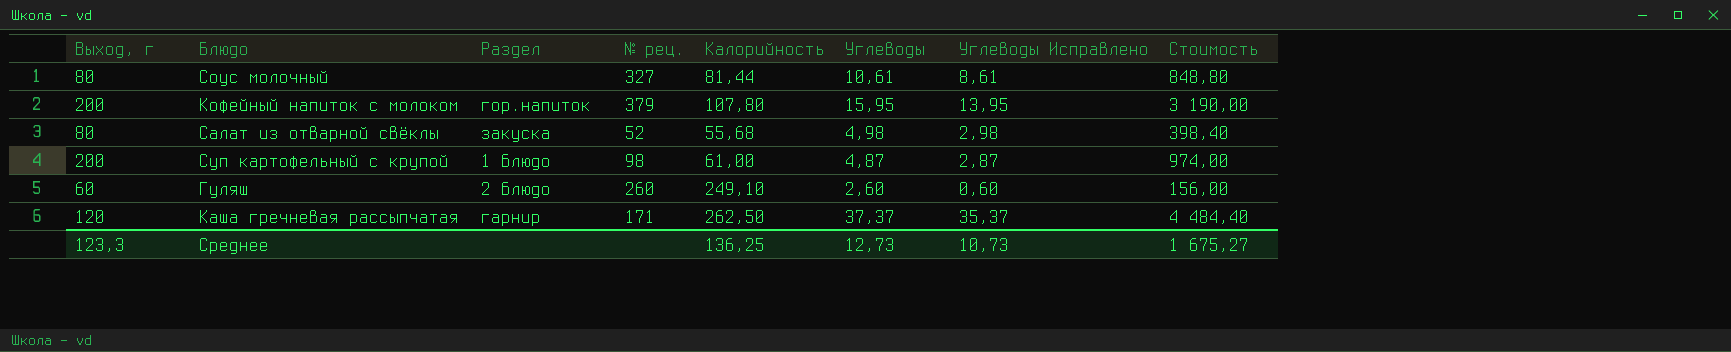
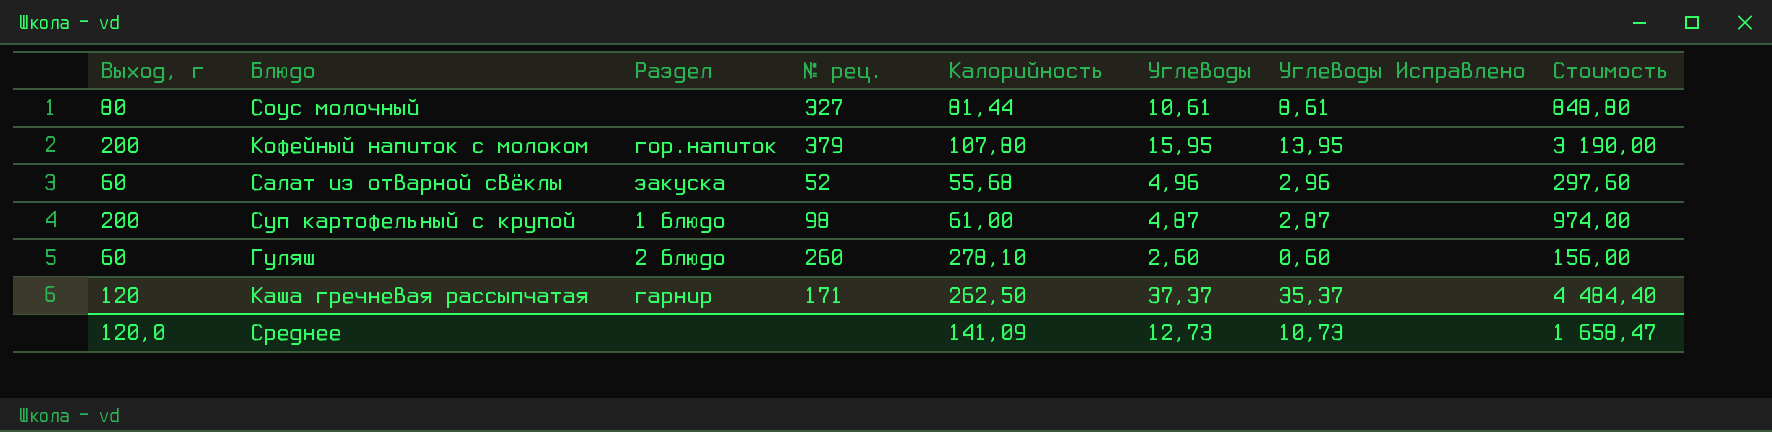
Салат из отварной свёклы | Выход, г: 80 -> 60
Салат из отварной свёклы | Углеводы: 4,98 -> 4,96
Салат из отварной свёклы | Углеводы Исправлено: 2,98 -> 2,96
Салат из отварной свёклы | Стоимость: 398,40 -> 297,60
Гуляш | Калорийность: 249,10 -> 278,10
Среднее | Выход, г: 123,3 -> 120,0
Среднее | Калорийность: 136,25 -> 141,09
Среднее | Стоимость: 1 675,27 -> 1 658,47

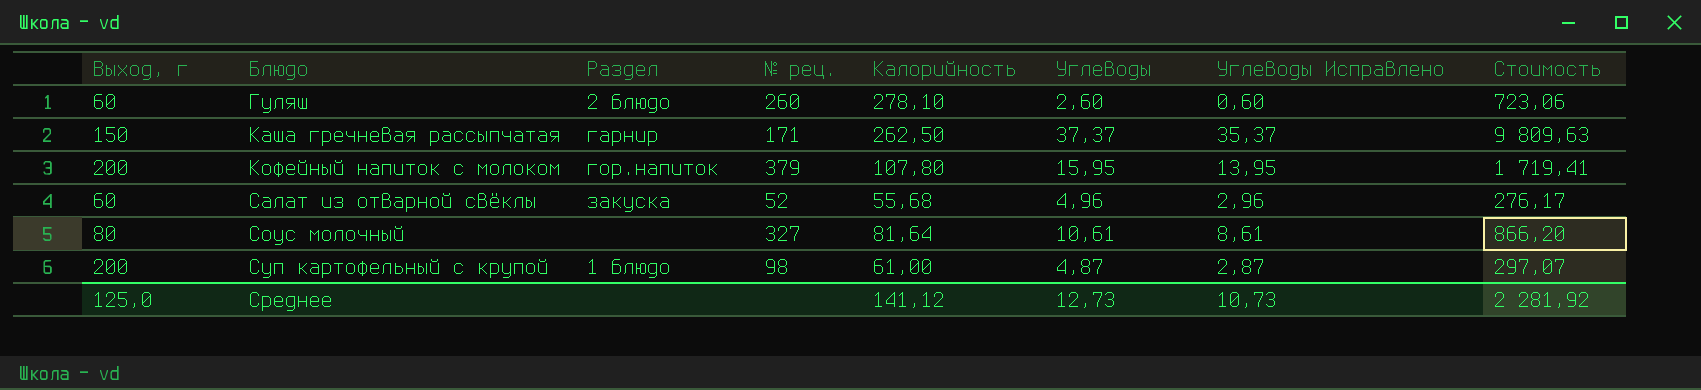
row order: none -> Блюдо ascending
column Стоимость | formula: [Выход, г] * [Углеводы] -> [Калорийность] * [Углеводы]
Каша гречневая рассыпчатая | Выход, г: 120 -> 150
Соус молочный | Калорийность: 81,44 -> 81,64
Среднее | Выход, г: 120,0 -> 125,0
Среднее | Калорийность: 141,09 -> 141,12
Среднее | Стоимость: 1 658,47 -> 2 281,92

